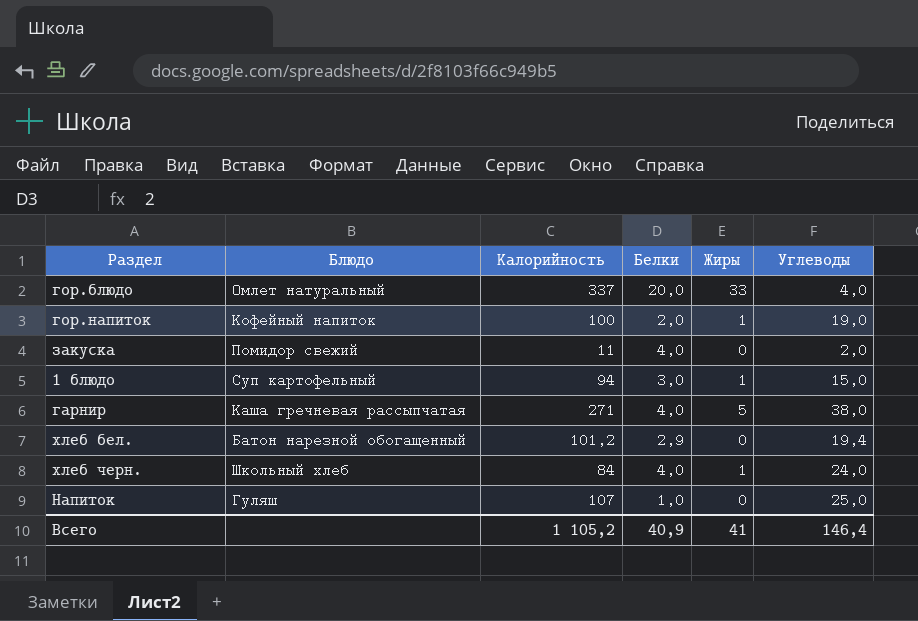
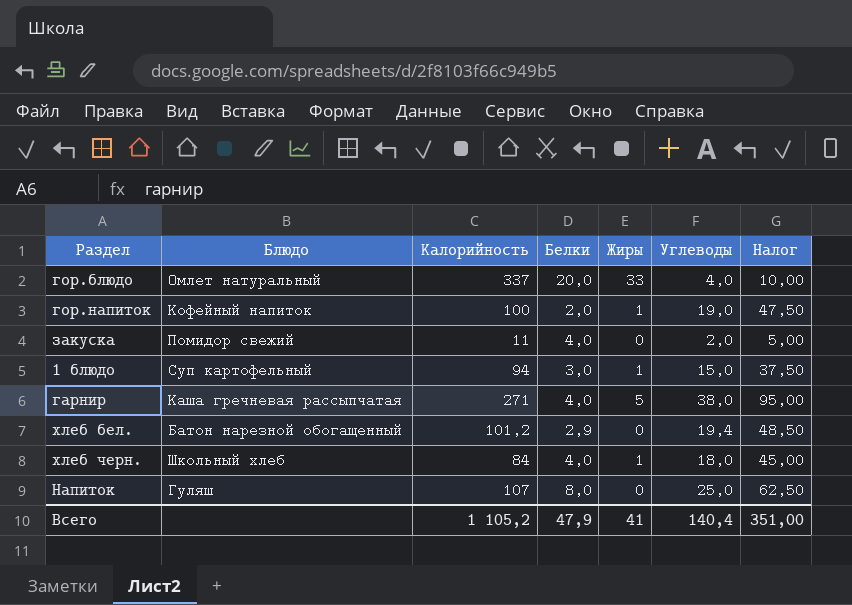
column Налог | formula: none -> [Углеводы] * 2,5
хлеб черн. | Углеводы: 24,0 -> 18,0
Напиток | Белки: 1,0 -> 8,0
Всего | Белки: 40,9 -> 47,9
Всего | Углеводы: 146,4 -> 140,4

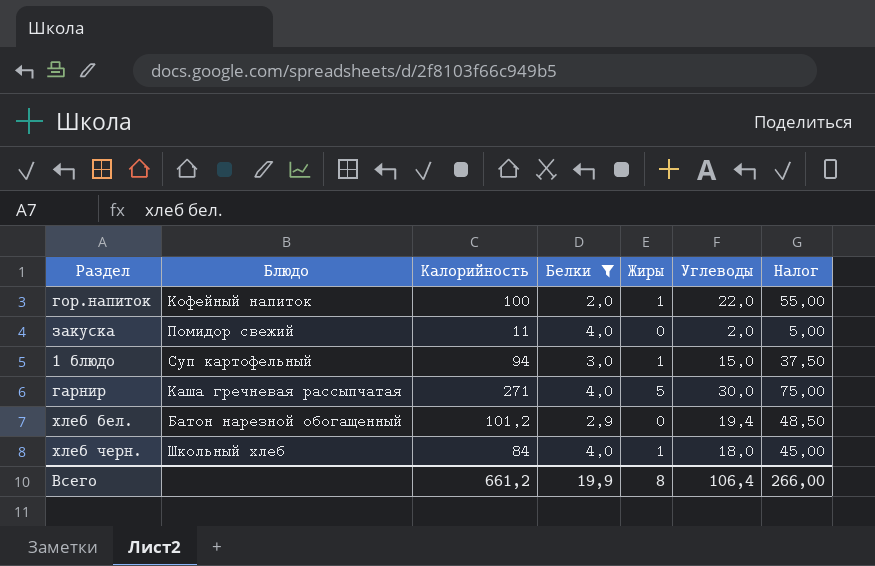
filter: none -> Белки <= 4,0
гор.напиток | Углеводы: 19,0 -> 22,0
гор.напиток | Налог: 47,50 -> 55,00
гарнир | Углеводы: 38,0 -> 30,0
гарнир | Налог: 95,00 -> 75,00
Всего | Калорийность: 1 105,2 -> 661,2
Всего | Белки: 47,9 -> 19,9
Всего | Жиры: 41 -> 8
Всего | Углеводы: 140,4 -> 106,4
Всего | Налог: 351,00 -> 266,00

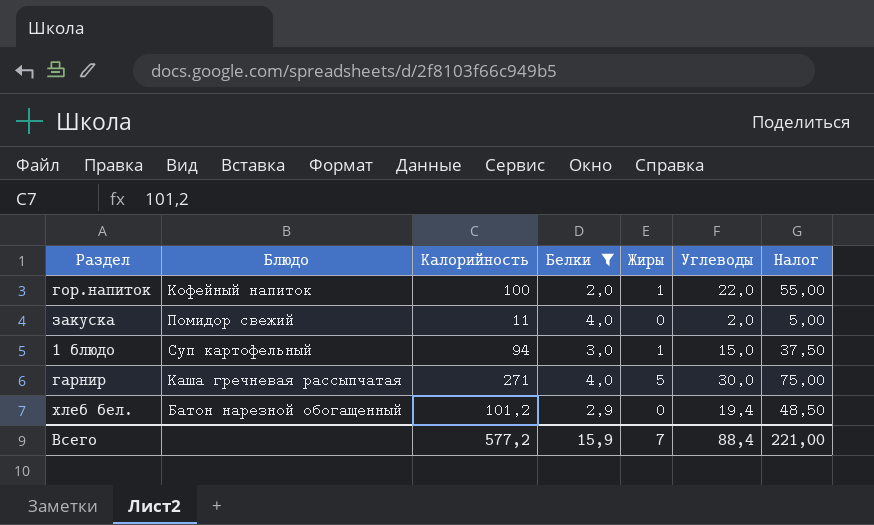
row хлеб черн.: Школьный хлеб | 84 | 4,0 | 1 | 18,0 | 45,00 -> none
Всего | Калорийность: 661,2 -> 577,2
Всего | Белки: 19,9 -> 15,9
Всего | Жиры: 8 -> 7
Всего | Углеводы: 106,4 -> 88,4
Всего | Налог: 266,00 -> 221,00

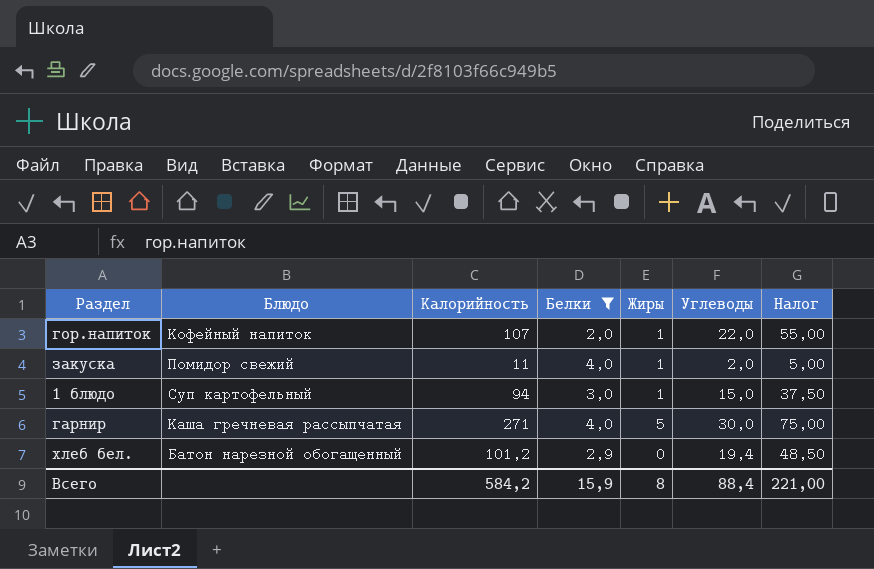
гор.напиток | Калорийность: 100 -> 107
закуска | Жиры: 0 -> 1
Всего | Калорийность: 577,2 -> 584,2
Всего | Жиры: 7 -> 8

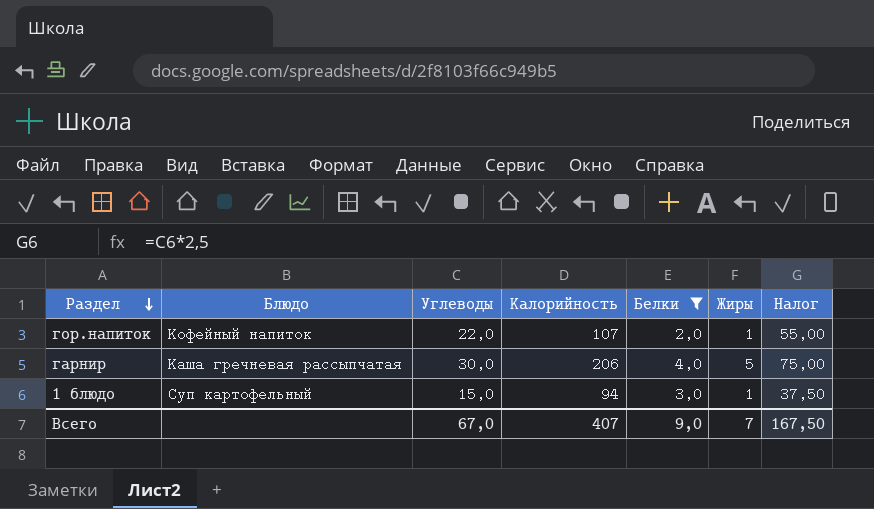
row order: none -> Раздел descending
column Углеводы | position: 6 -> 3
row закуска: Помидор свежий | 11 | 4,0 | 1 | 2,0 | 5,00 -> none
row хлеб бел.: Батон нарезной обогащенный | 101,2 | 2,9 | 0 | 19,4 | 48,50 -> none
гарнир | Калорийность: 271 -> 206
Всего | Углеводы: 88,4 -> 67,0
Всего | Калорийность: 584,2 -> 407
Всего | Белки: 15,9 -> 9,0
Всего | Жиры: 8 -> 7
Всего | Налог: 221,00 -> 167,50

